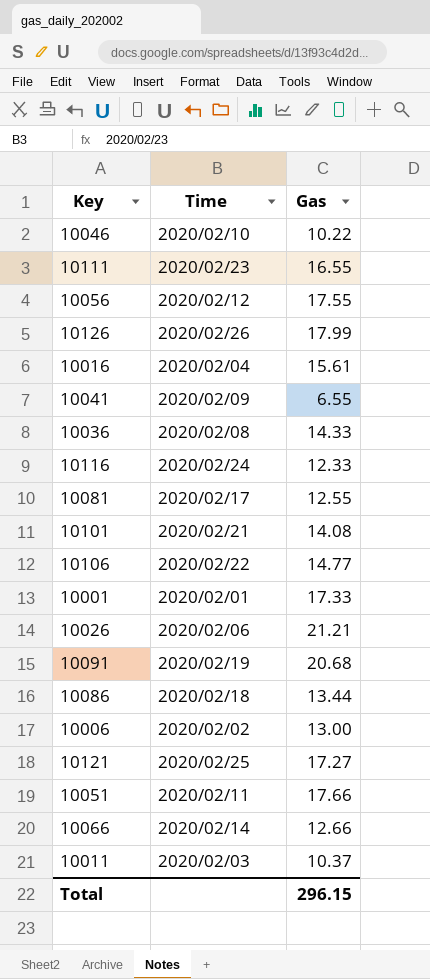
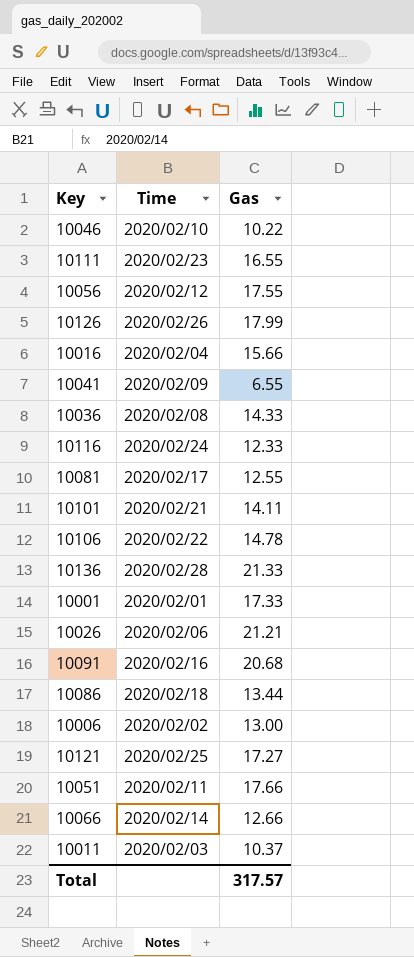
10016 | Gas: 15.61 -> 15.66
10101 | Gas: 14.08 -> 14.11
10106 | Gas: 14.77 -> 14.78
row 10136: none -> 2020/02/28 | 21.33
10091 | Time: 2020/02/19 -> 2020/02/16
Total | Gas: 296.15 -> 317.57

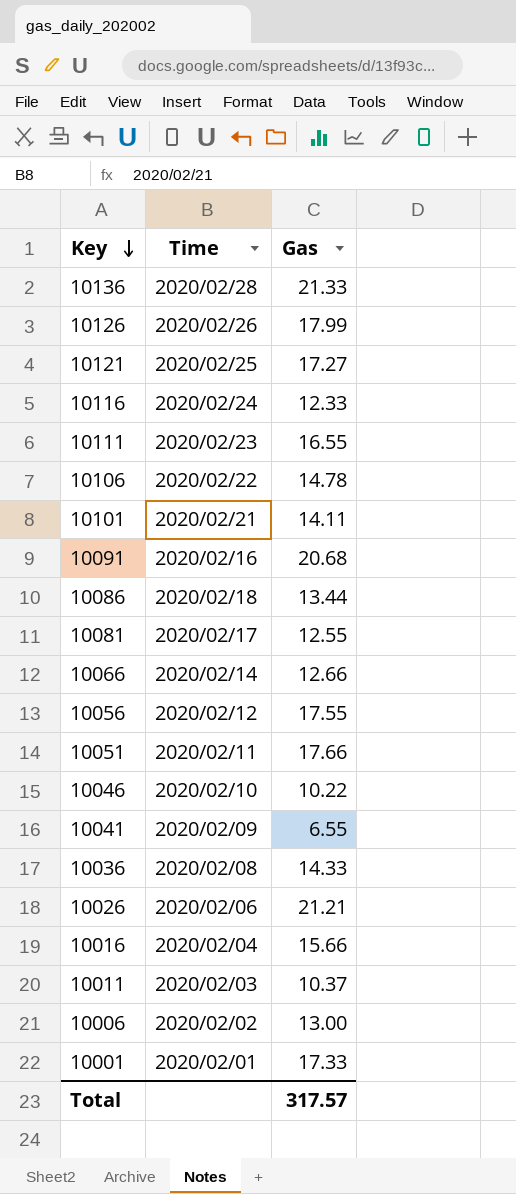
row order: none -> Key descending

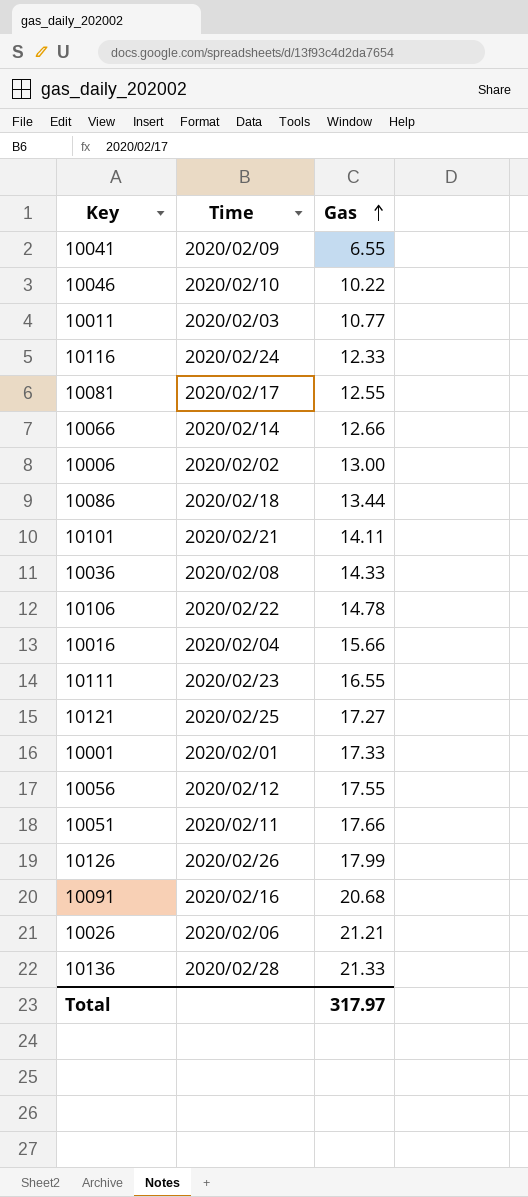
row order: Key descending -> Gas ascending
10011 | Gas: 10.37 -> 10.77
Total | Gas: 317.57 -> 317.97

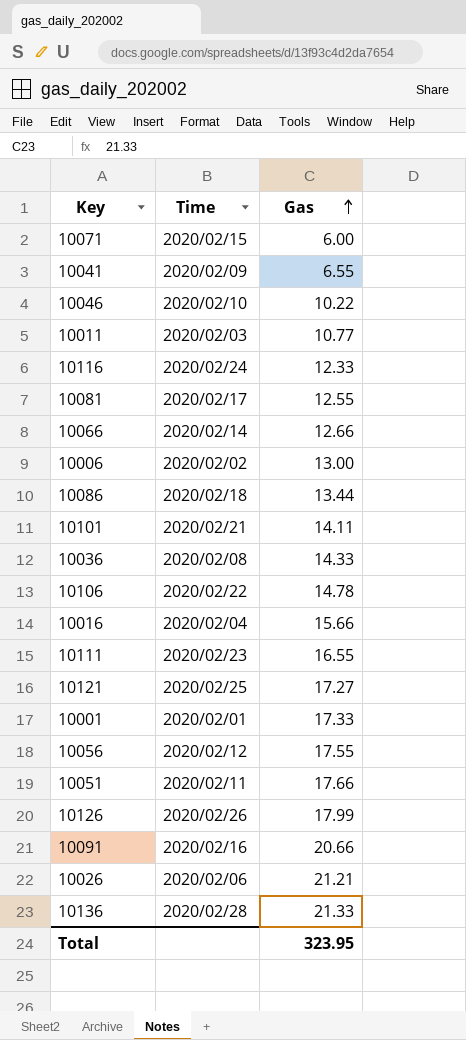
row 10071: none -> 2020/02/15 | 6.00
10091 | Gas: 20.68 -> 20.66
Total | Gas: 317.97 -> 323.95

